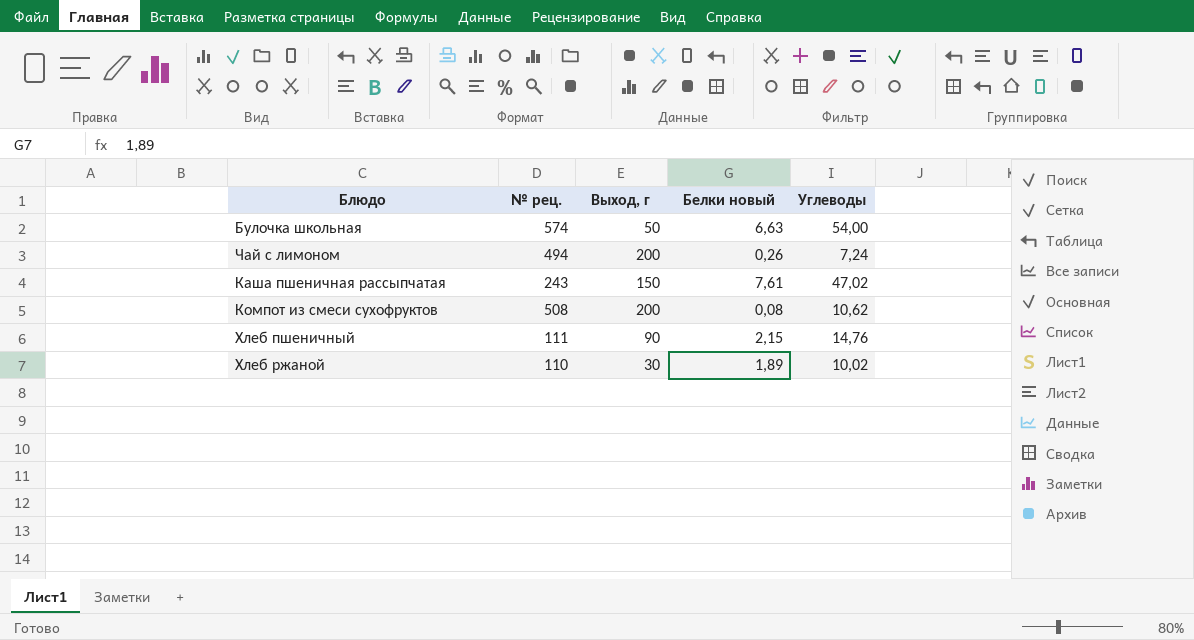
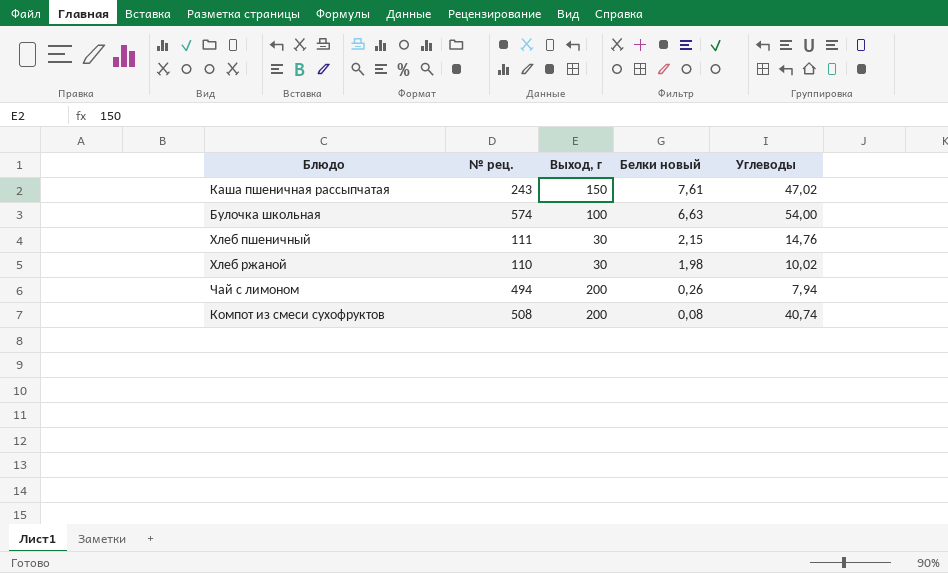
row order: none -> Белки новый descending
Булочка школьная | Выход, г: 50 -> 100
Хлеб пшеничный | Выход, г: 90 -> 30
Хлеб ржаной | Белки новый: 1,89 -> 1,98
Чай с лимоном | Углеводы: 7,24 -> 7,94
Компот из смеси сухофруктов | Углеводы: 10,62 -> 40,74

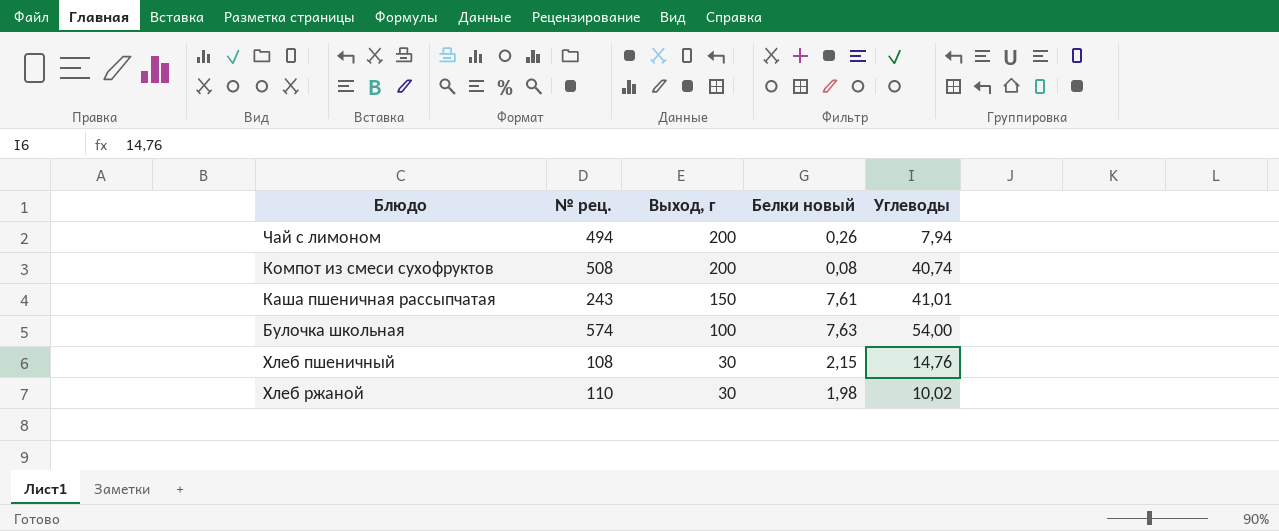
row order: Белки новый descending -> Выход, г descending
Каша пшеничная рассыпчатая | Углеводы: 47,02 -> 41,01
Булочка школьная | Белки новый: 6,63 -> 7,63
Хлеб пшеничный | № рец.: 111 -> 108

